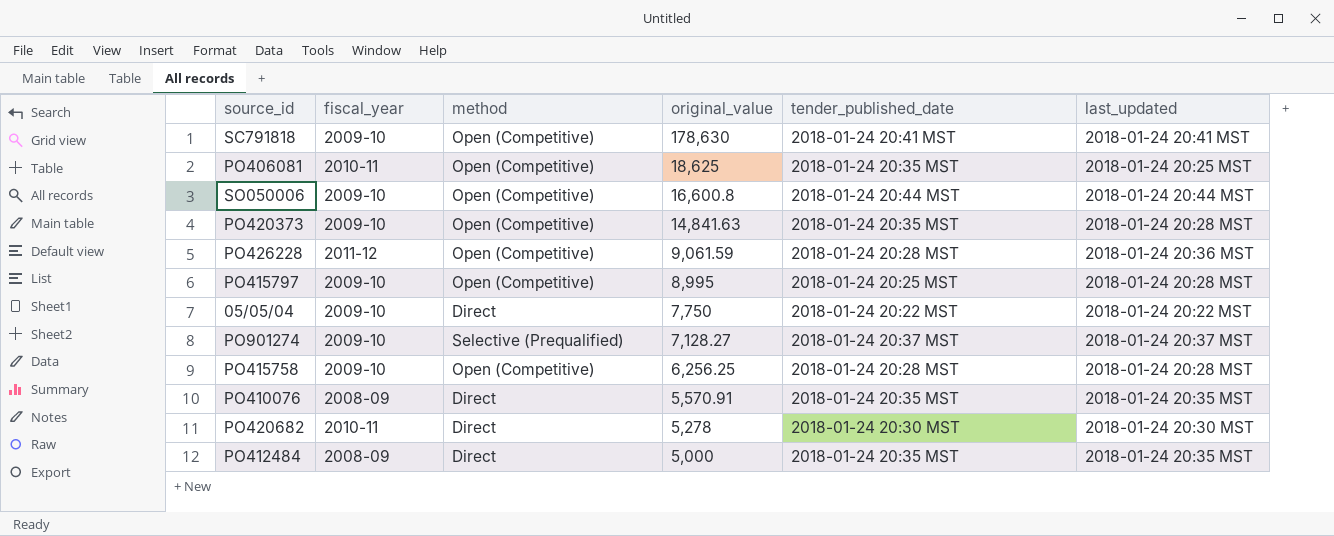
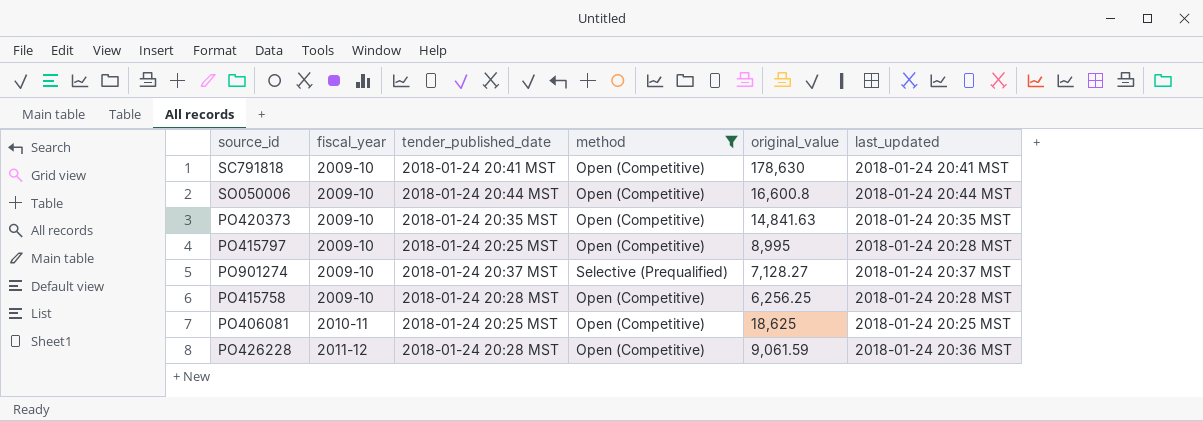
filter: none -> method != Direct
row order: original_value descending -> fiscal_year ascending
column tender_published_date | position: 5 -> 3
PO420373 | last_updated: 2018-01-24 20:28 MST -> 2018-01-24 20:35 MST
PO406081 | tender_published_date: 2018-01-24 20:35 MST -> 2018-01-24 20:25 MST

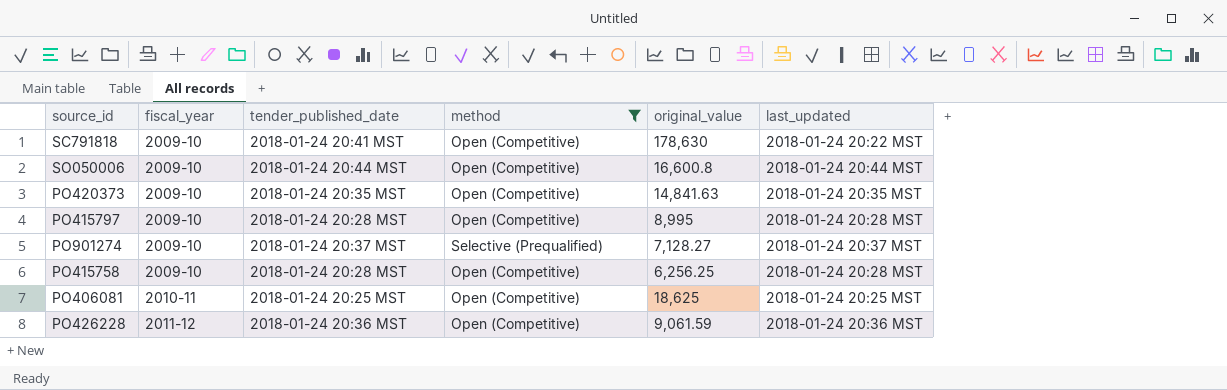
SC791818 | last_updated: 2018-01-24 20:41 MST -> 2018-01-24 20:22 MST
PO415797 | tender_published_date: 2018-01-24 20:25 MST -> 2018-01-24 20:28 MST
PO426228 | tender_published_date: 2018-01-24 20:28 MST -> 2018-01-24 20:36 MST

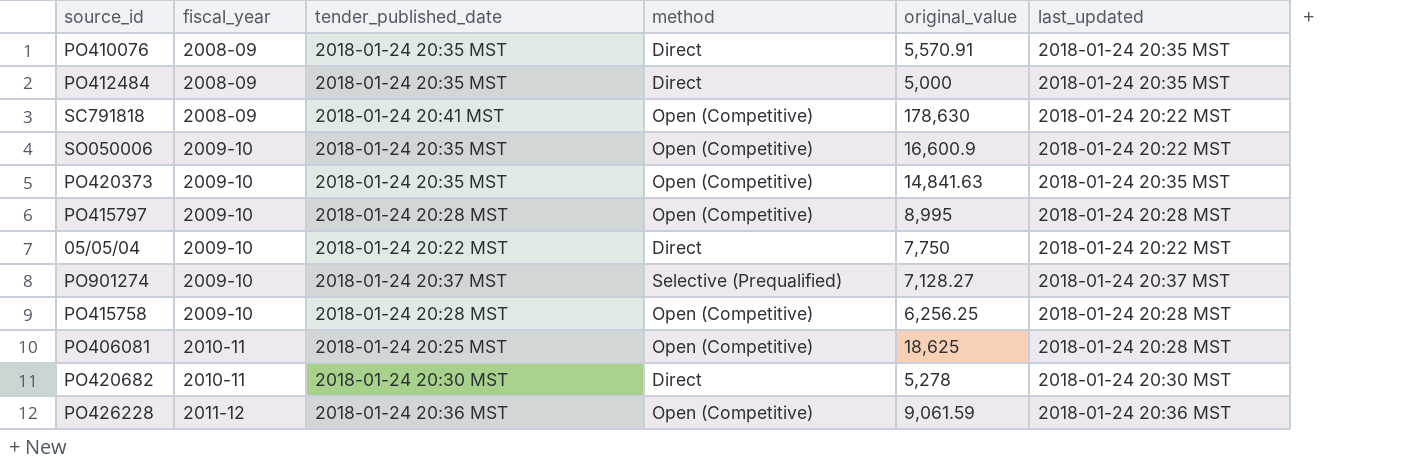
filter: method != Direct -> none
SC791818 | fiscal_year: 2009-10 -> 2008-09
SO050006 | tender_published_date: 2018-01-24 20:44 MST -> 2018-01-24 20:35 MST
SO050006 | original_value: 16,600.8 -> 16,600.9
SO050006 | last_updated: 2018-01-24 20:44 MST -> 2018-01-24 20:22 MST
PO406081 | last_updated: 2018-01-24 20:25 MST -> 2018-01-24 20:28 MST

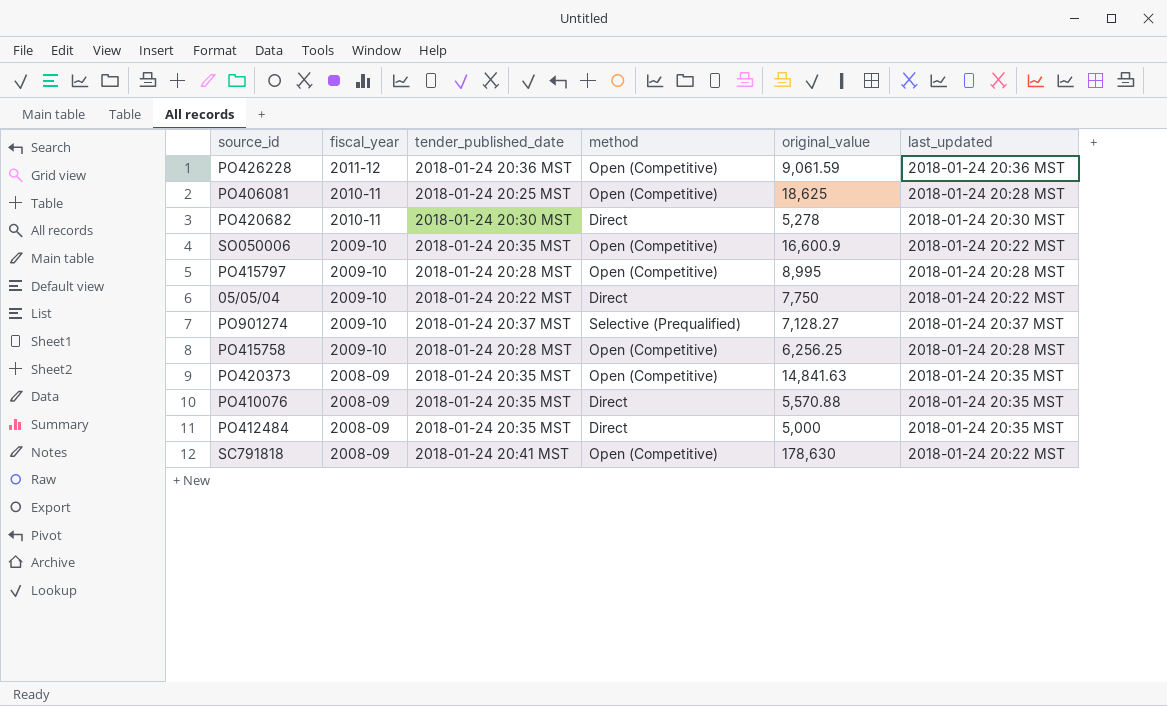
row order: fiscal_year ascending -> fiscal_year descending
PO420373 | fiscal_year: 2009-10 -> 2008-09
PO410076 | original_value: 5,570.91 -> 5,570.88

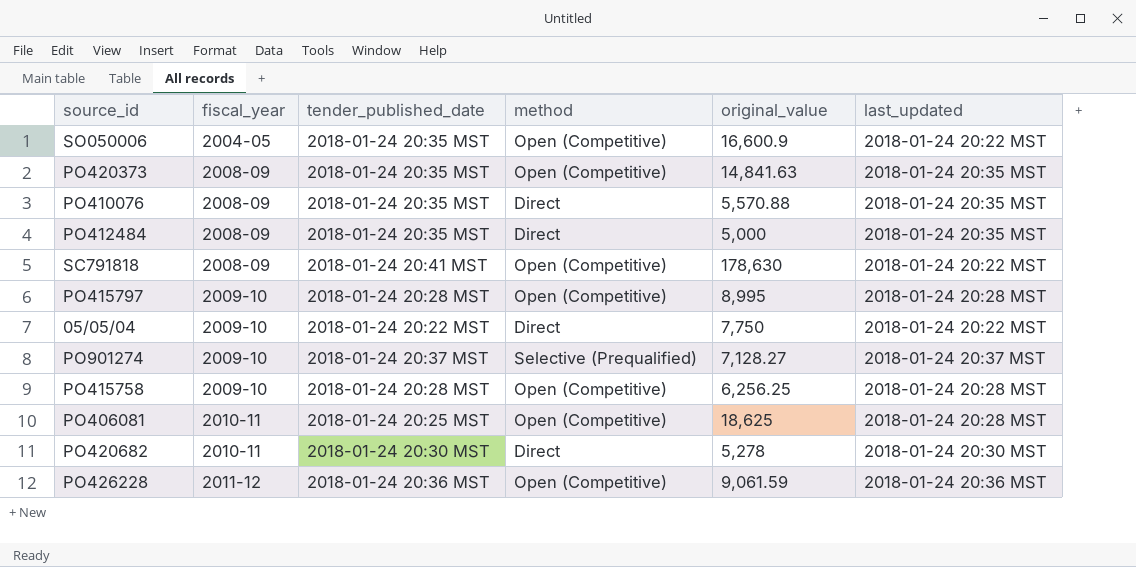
row order: fiscal_year descending -> fiscal_year ascending
SO050006 | fiscal_year: 2009-10 -> 2004-05

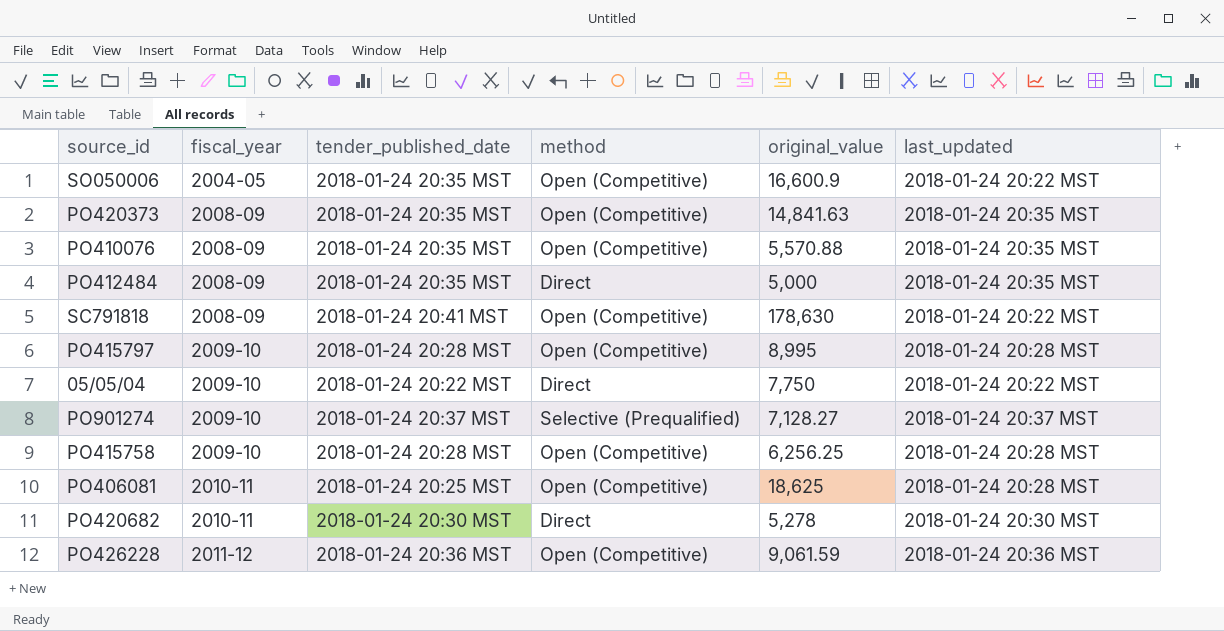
PO410076 | method: Direct -> Open (Competitive)

